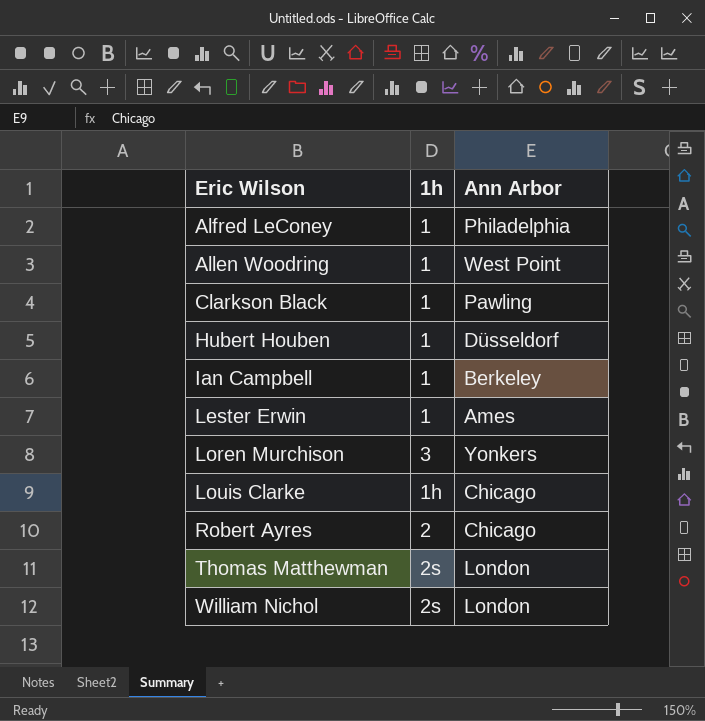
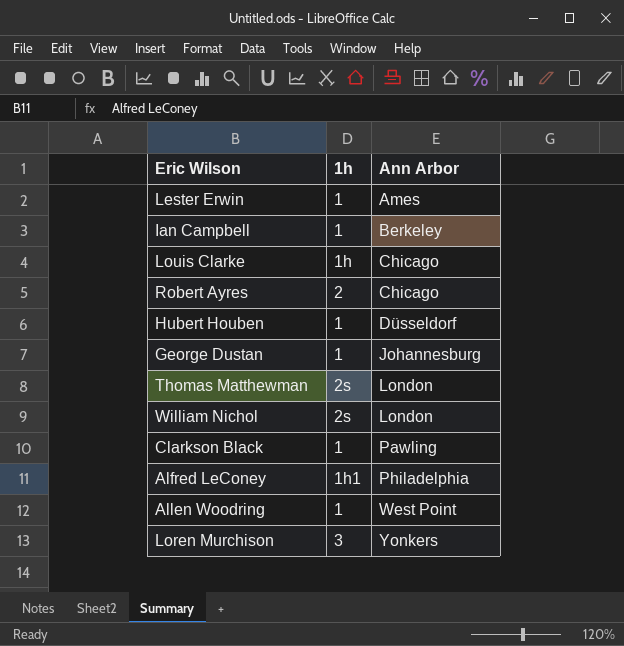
row order: Eric Wilson ascending -> Ann Arbor ascending
row George Dustan: none -> 1 | Johannesburg
Alfred LeConey | 1h: 1 -> 1h1

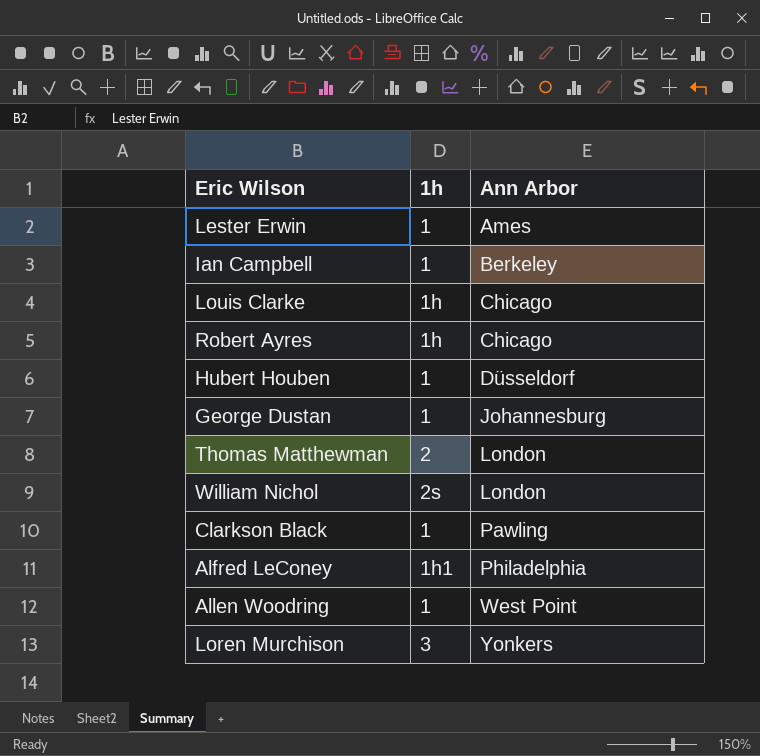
Robert Ayres | 1h: 2 -> 1h
Thomas Matthewman | 1h: 2s -> 2

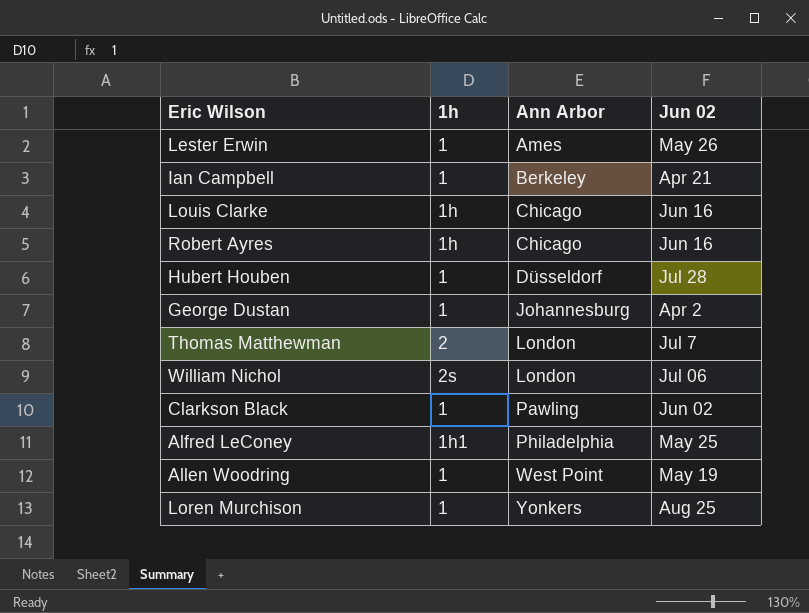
column Jun 02 | position: none -> 4
Loren Murchison | 1h: 3 -> 1

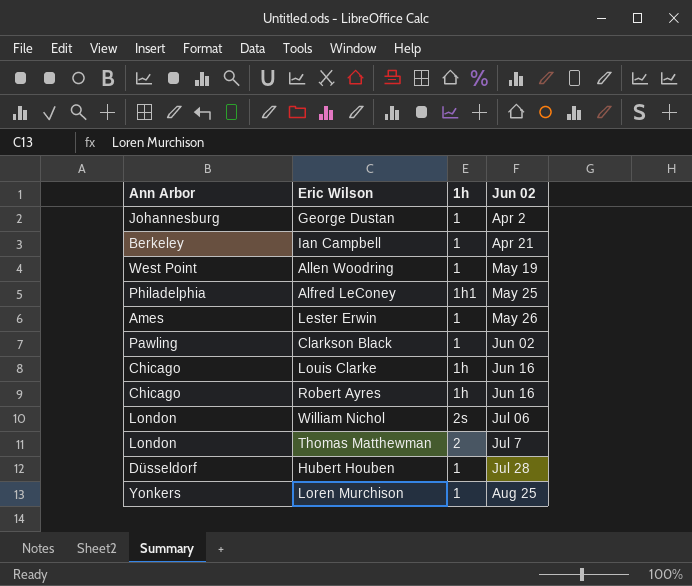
row order: Ann Arbor ascending -> Jun 02 ascending
column Ann Arbor | position: 3 -> 1

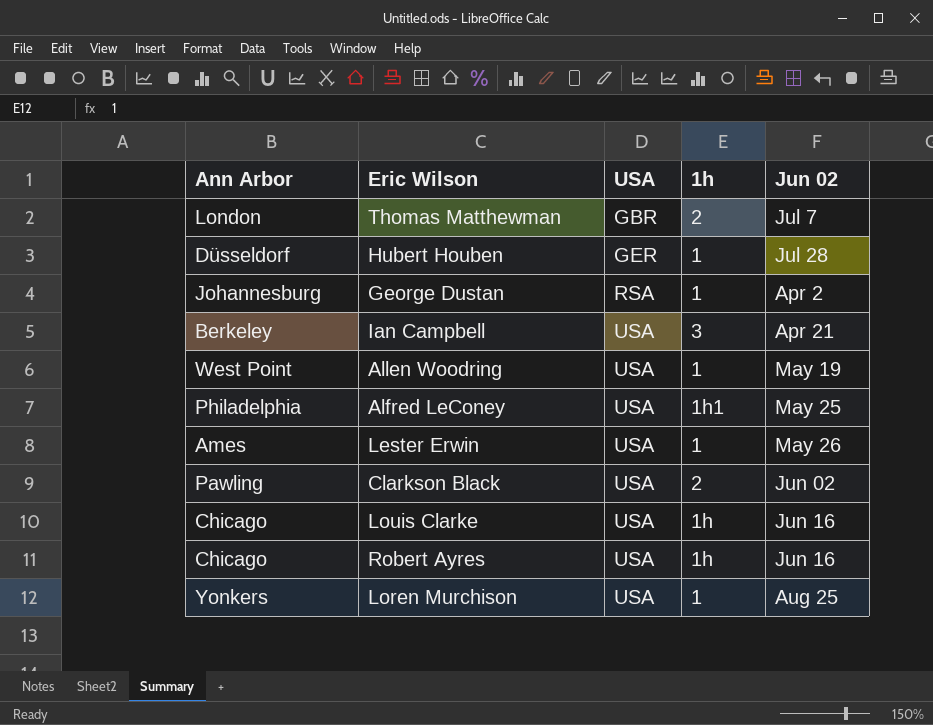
row order: Jun 02 ascending -> USA ascending
column USA | position: none -> 3
row William Nichol: London | 2s | Jul 06 -> none
Ian Campbell | 1h: 1 -> 3
Clarkson Black | 1h: 1 -> 2

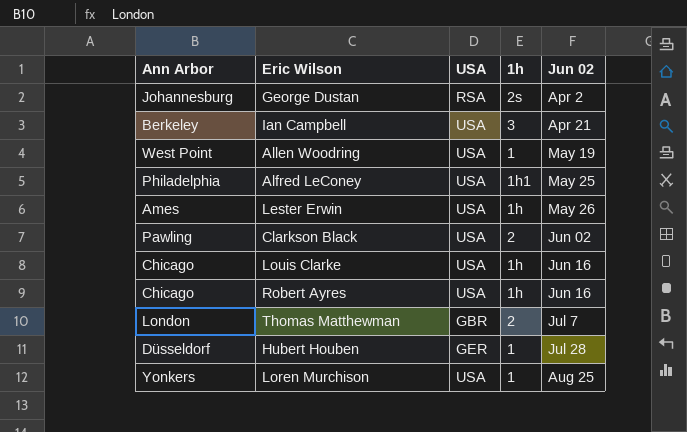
row order: USA ascending -> Jun 02 ascending
George Dustan | 1h: 1 -> 2s
Lester Erwin | 1h: 1 -> 1h

